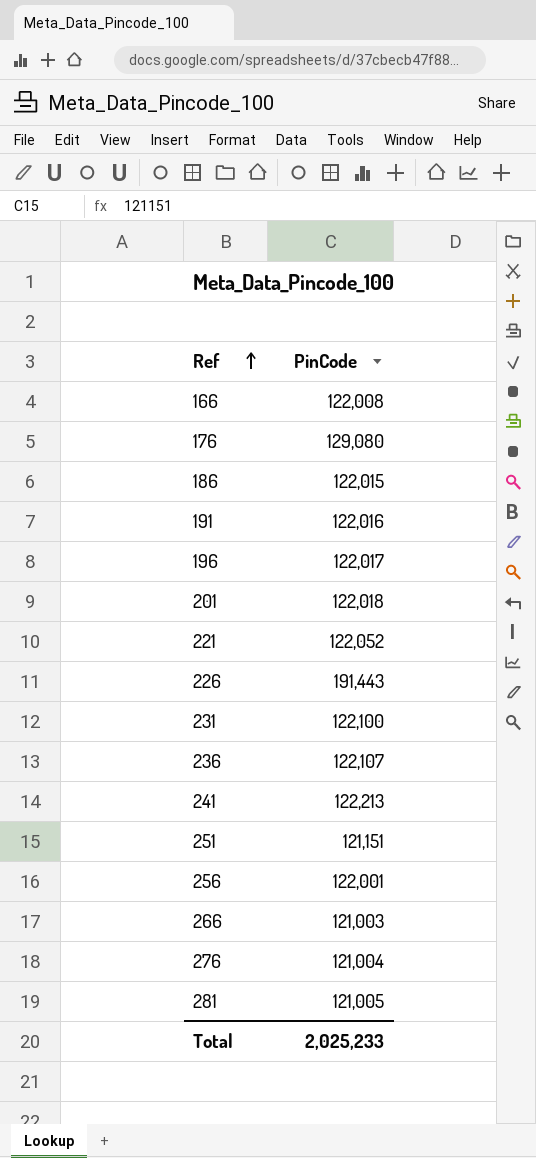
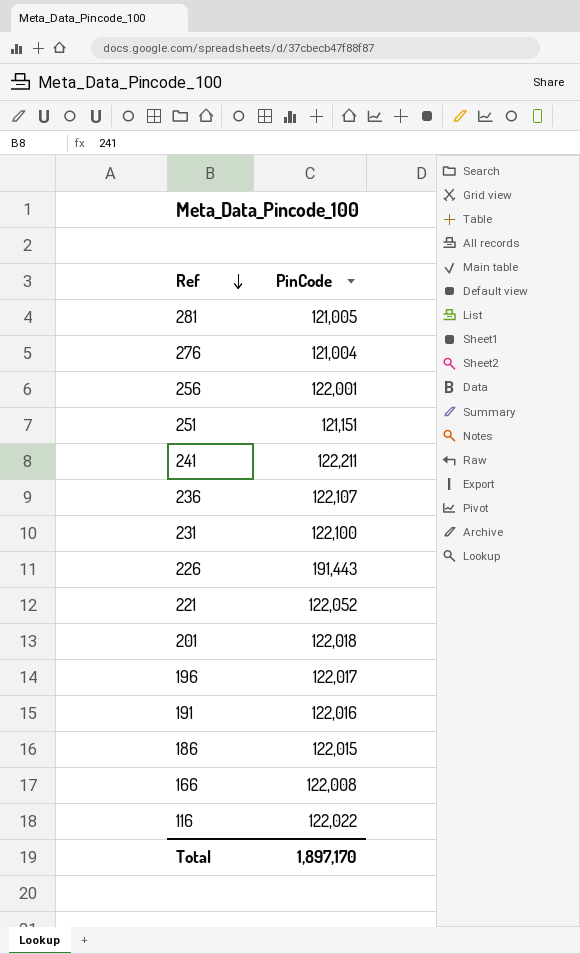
row order: Ref ascending -> Ref descending
row 176: 129,080 -> none
row 266: 121,003 -> none
241 | PinCode: 122,213 -> 122,211
row 116: none -> 122,022
Total | PinCode: 2,025,233 -> 1,897,170

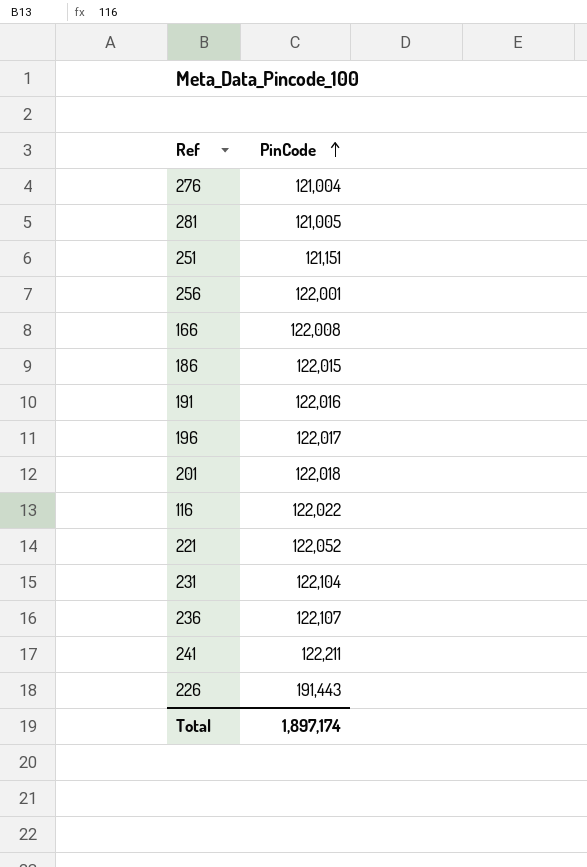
row order: Ref descending -> PinCode ascending
231 | PinCode: 122,100 -> 122,104
Total | PinCode: 1,897,170 -> 1,897,174

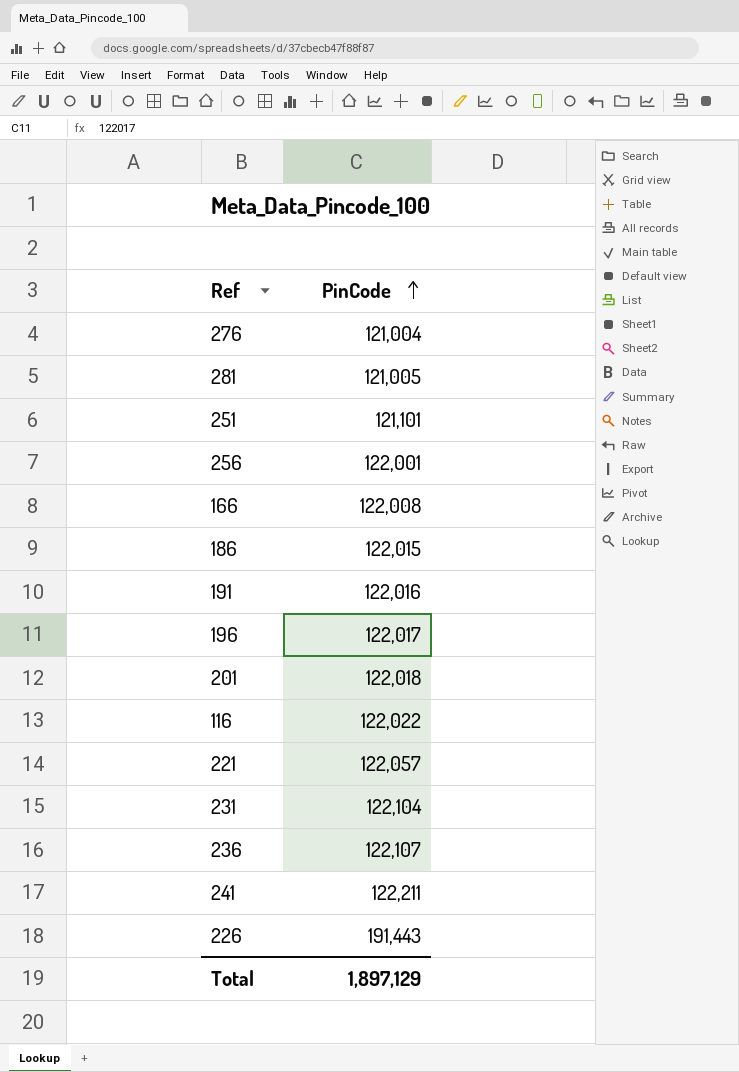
251 | PinCode: 121,151 -> 121,101
221 | PinCode: 122,052 -> 122,057
Total | PinCode: 1,897,174 -> 1,897,129

